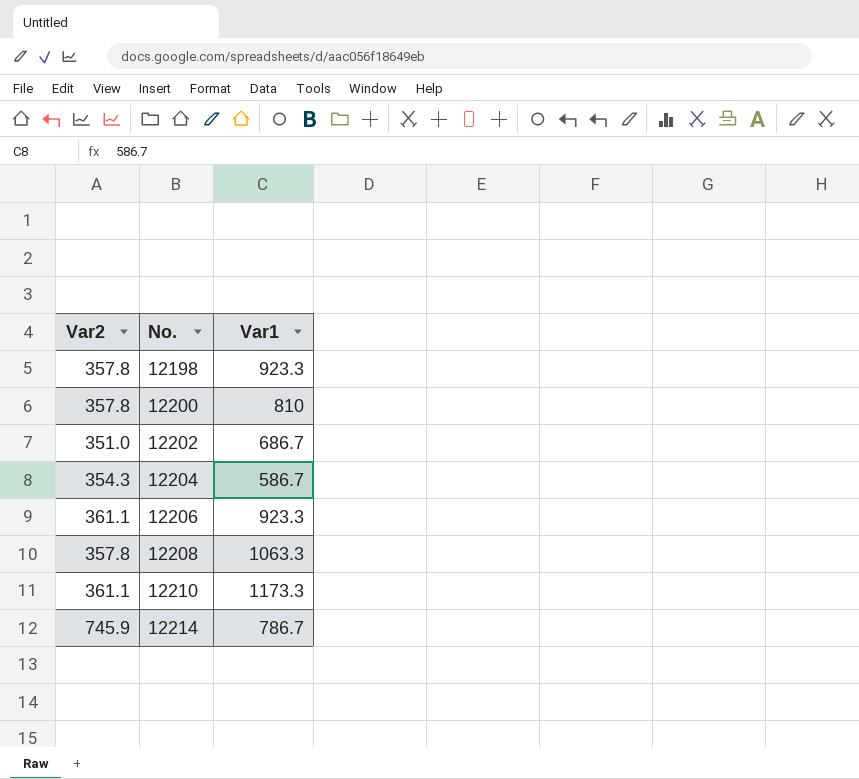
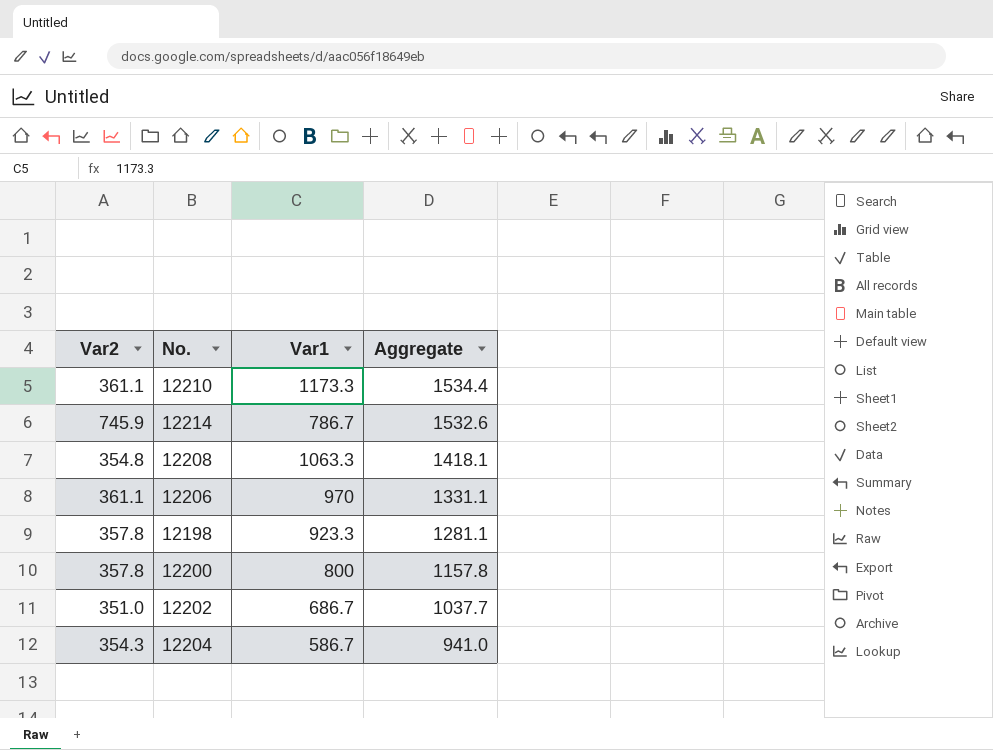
row order: No. ascending -> Aggregate descending
column Aggregate | formula: none -> [Var2] + [Var1]
12208 | Var2: 357.8 -> 354.8
12206 | Var1: 923.3 -> 970
12200 | Var1: 810 -> 800

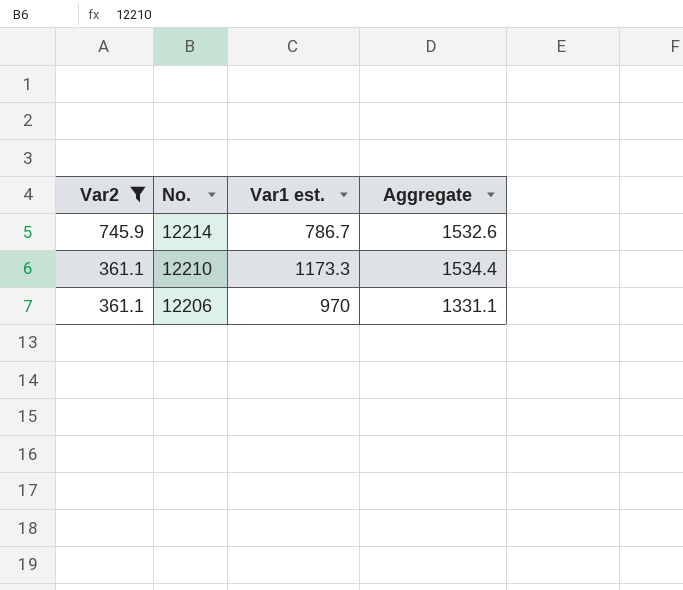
filter: none -> Var2 >= 361.1
row order: Aggregate descending -> Var2 descending
column name: Var1 -> Var1 est.

